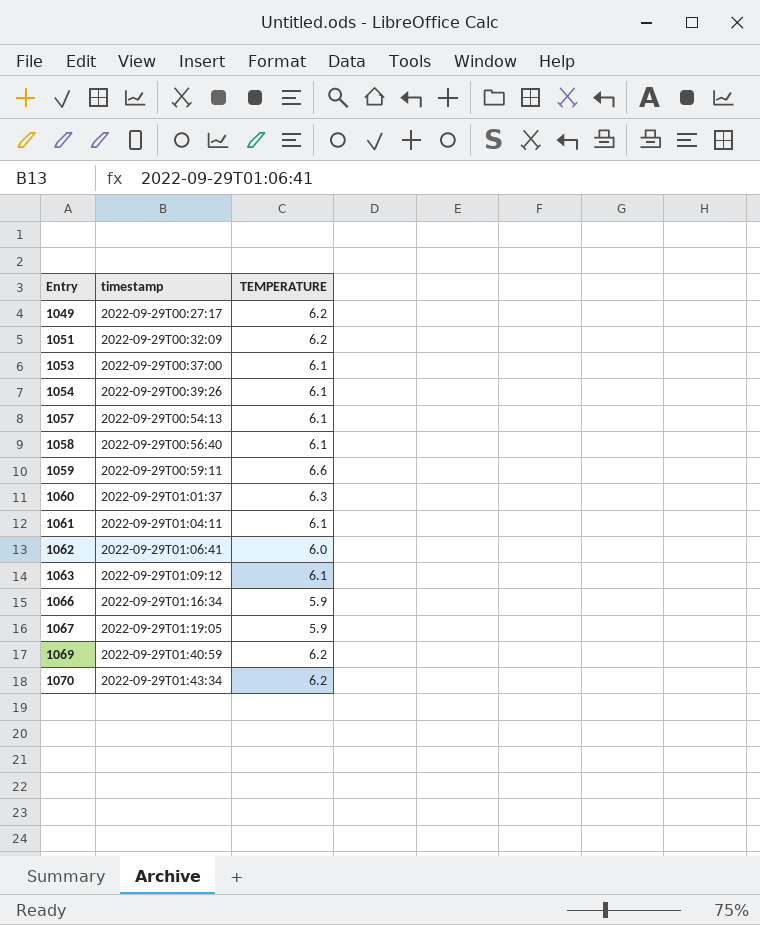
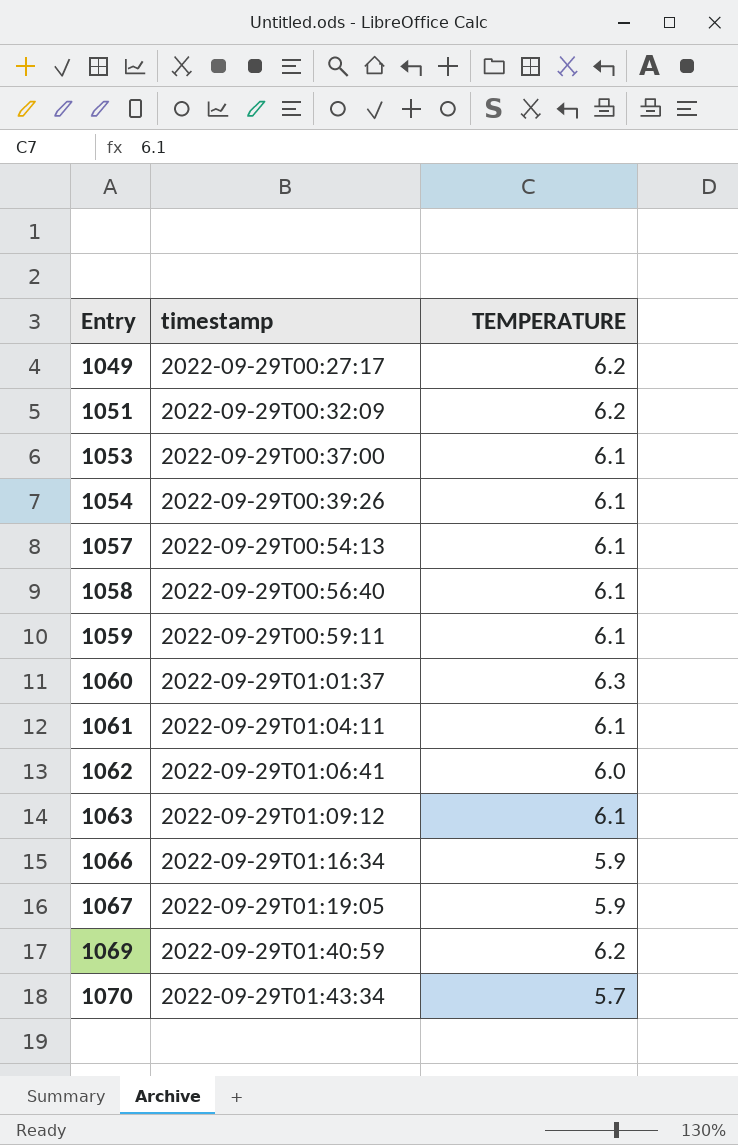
1059 | TEMPERATURE: 6.6 -> 6.1
1070 | TEMPERATURE: 6.2 -> 5.7

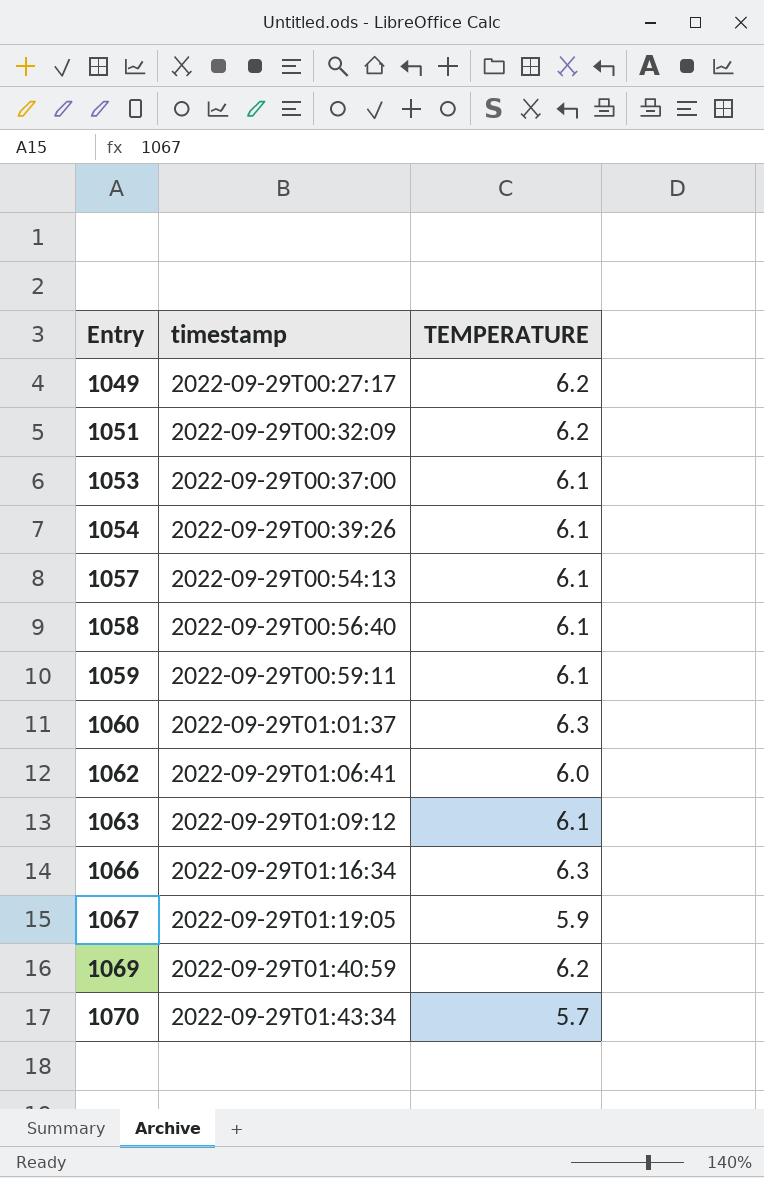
row 1061: 2022-09-29T01:04:11 | 6.1 -> none
1066 | TEMPERATURE: 5.9 -> 6.3

